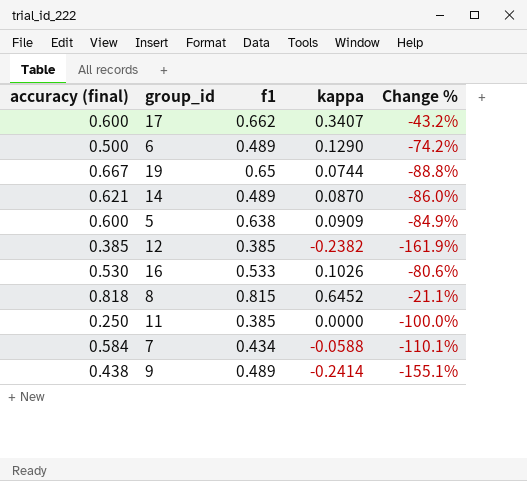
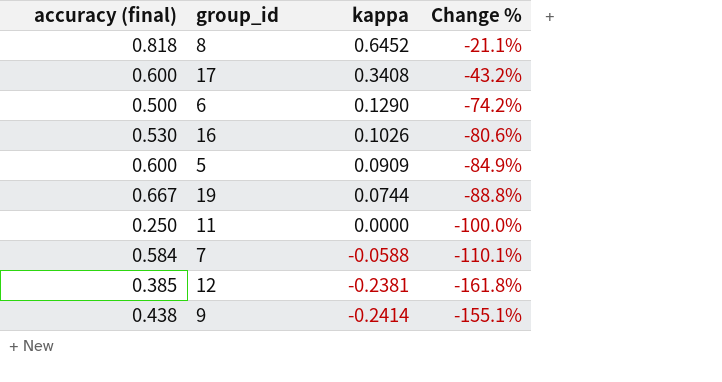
row order: none -> kappa descending
column f1 | position: 3 -> none
row 14: 0.621 | 0.489 | 0.0870 | -86.0% -> none
17 | kappa: 0.3407 -> 0.3408
12 | kappa: -0.2382 -> -0.2381
12 | Change %: -161.9% -> -161.8%

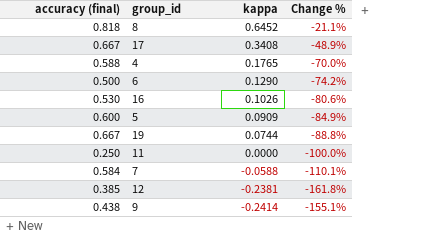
17 | accuracy (final): 0.600 -> 0.667
17 | Change %: -43.2% -> -48.9%
row 4: none -> 0.588 | 0.1765 | -70.0%

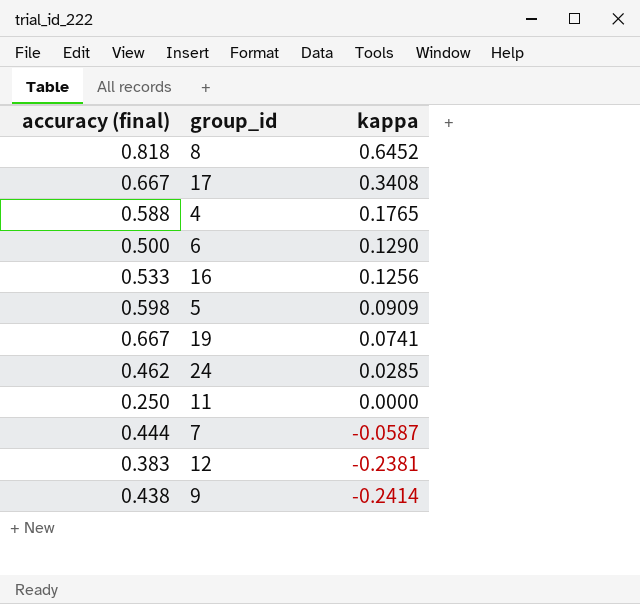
column Change % | formula: ([kappa] - [accuracy (final)]) / [accuracy (final)] -> none
16 | accuracy (final): 0.530 -> 0.533
16 | kappa: 0.1026 -> 0.1256
5 | accuracy (final): 0.600 -> 0.598
19 | kappa: 0.0744 -> 0.0741
row 24: none -> 0.462 | 0.0285
7 | accuracy (final): 0.584 -> 0.444
7 | kappa: -0.0588 -> -0.0587
12 | accuracy (final): 0.385 -> 0.383

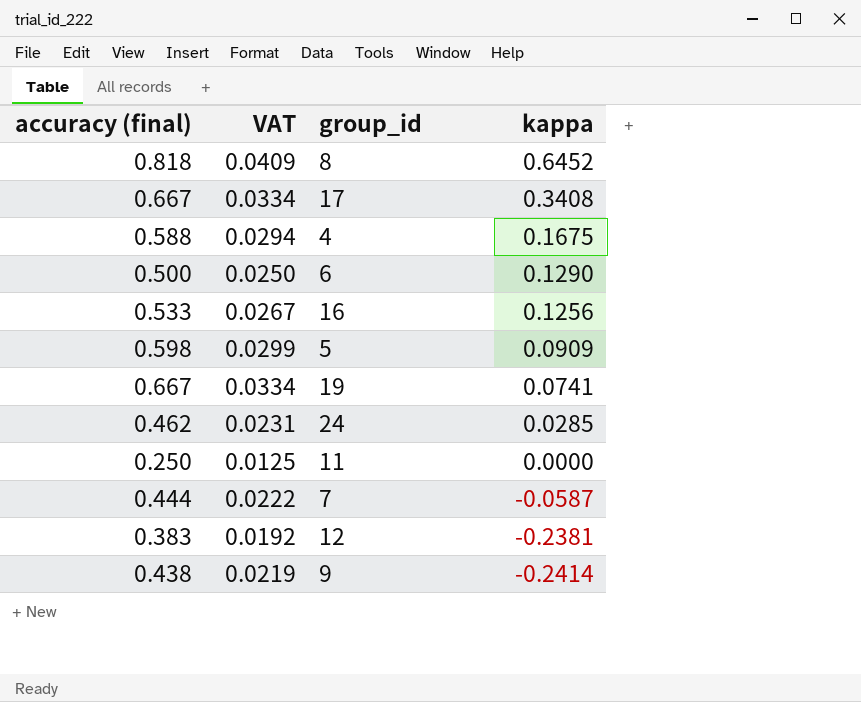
column VAT | formula: none -> [accuracy (final)] * 0.05
4 | kappa: 0.1765 -> 0.1675

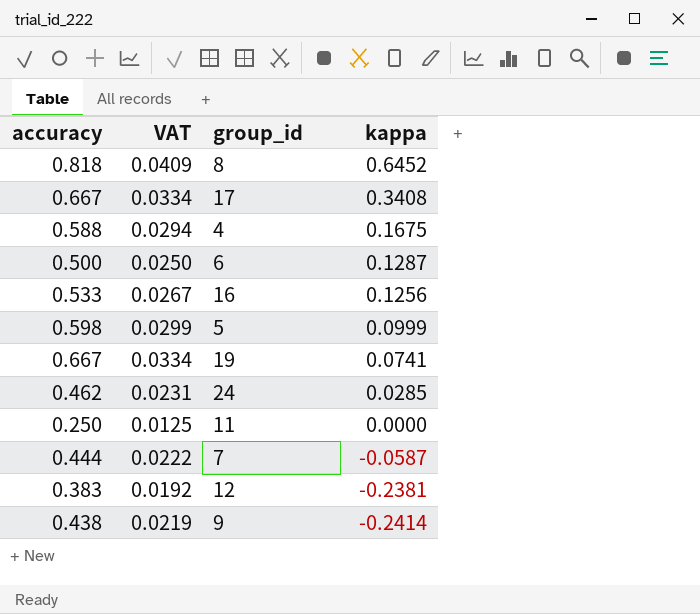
column name: accuracy (final) -> accuracy
6 | kappa: 0.1290 -> 0.1287
5 | kappa: 0.0909 -> 0.0999

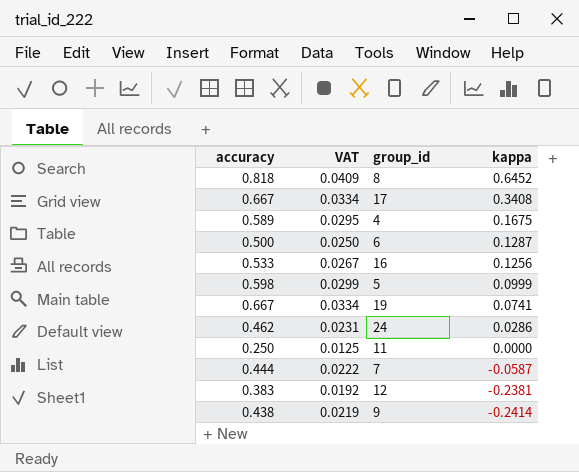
4 | accuracy: 0.588 -> 0.589
4 | VAT: 0.0294 -> 0.0295
24 | kappa: 0.0285 -> 0.0286

